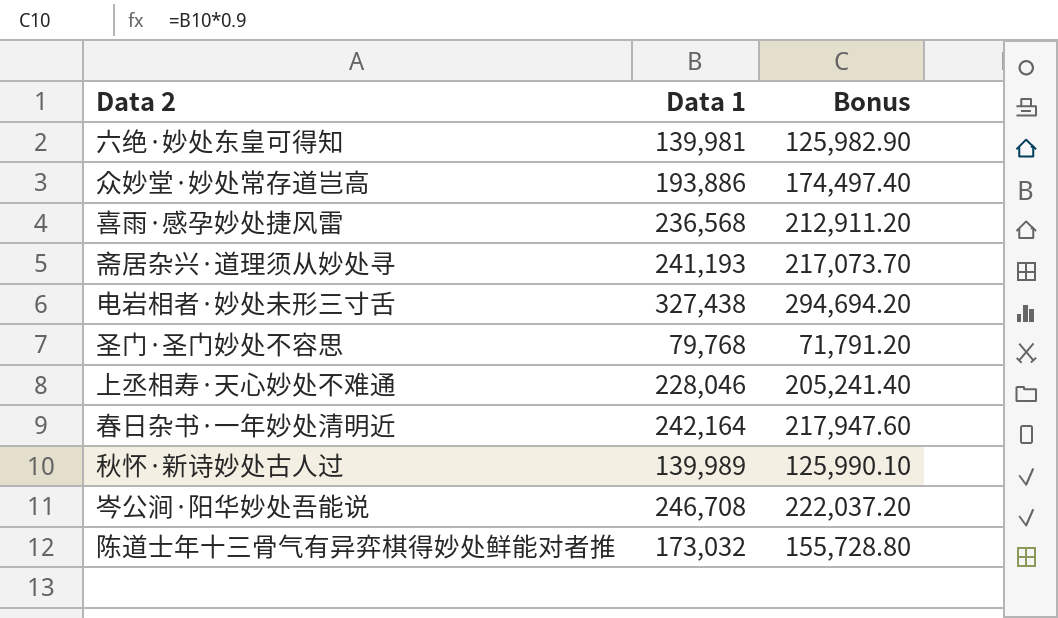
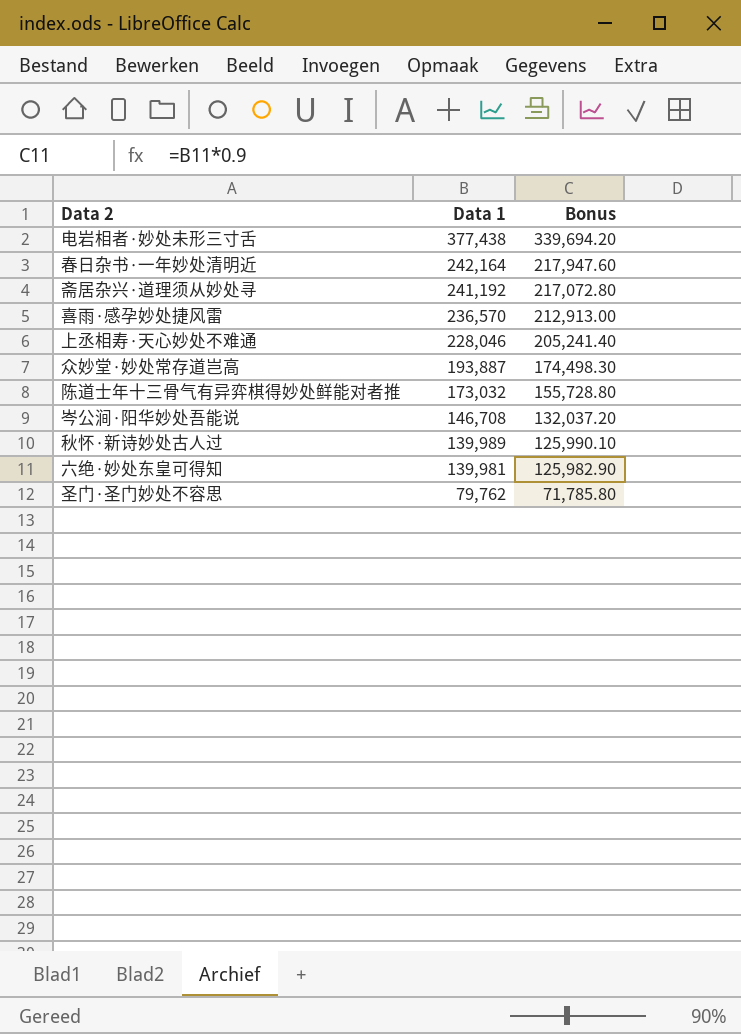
row order: none -> Data 1 descending
电岩相者·妙处未形三寸舌 | Data 1: 327,438 -> 377,438
电岩相者·妙处未形三寸舌 | Bonus: 294,694.20 -> 339,694.20
斋居杂兴·道理须从妙处寻 | Data 1: 241,193 -> 241,192
斋居杂兴·道理须从妙处寻 | Bonus: 217,073.70 -> 217,072.80
喜雨·感孕妙处捷风雷 | Data 1: 236,568 -> 236,570
喜雨·感孕妙处捷风雷 | Bonus: 212,911.20 -> 212,913.00
众妙堂·妙处常存道岂高 | Data 1: 193,886 -> 193,887
众妙堂·妙处常存道岂高 | Bonus: 174,497.40 -> 174,498.30
岑公涧·阳华妙处吾能说 | Data 1: 246,708 -> 146,708
岑公涧·阳华妙处吾能说 | Bonus: 222,037.20 -> 132,037.20
圣门·圣门妙处不容思 | Data 1: 79,768 -> 79,762
圣门·圣门妙处不容思 | Bonus: 71,791.20 -> 71,785.80

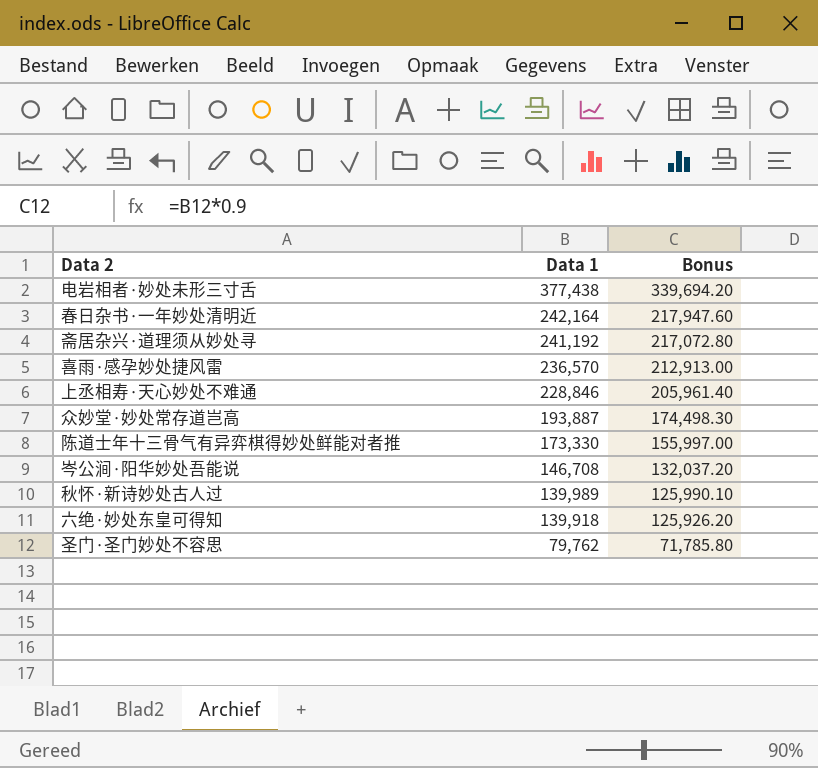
上丞相寿·天心妙处不难通 | Data 1: 228,046 -> 228,846
上丞相寿·天心妙处不难通 | Bonus: 205,241.40 -> 205,961.40
陈道士年十三骨气有异弈棋得妙处鲜能对者推 | Data 1: 173,032 -> 173,330
陈道士年十三骨气有异弈棋得妙处鲜能对者推 | Bonus: 155,728.80 -> 155,997.00
六绝·妙处东皇可得知 | Data 1: 139,981 -> 139,918
六绝·妙处东皇可得知 | Bonus: 125,982.90 -> 125,926.20

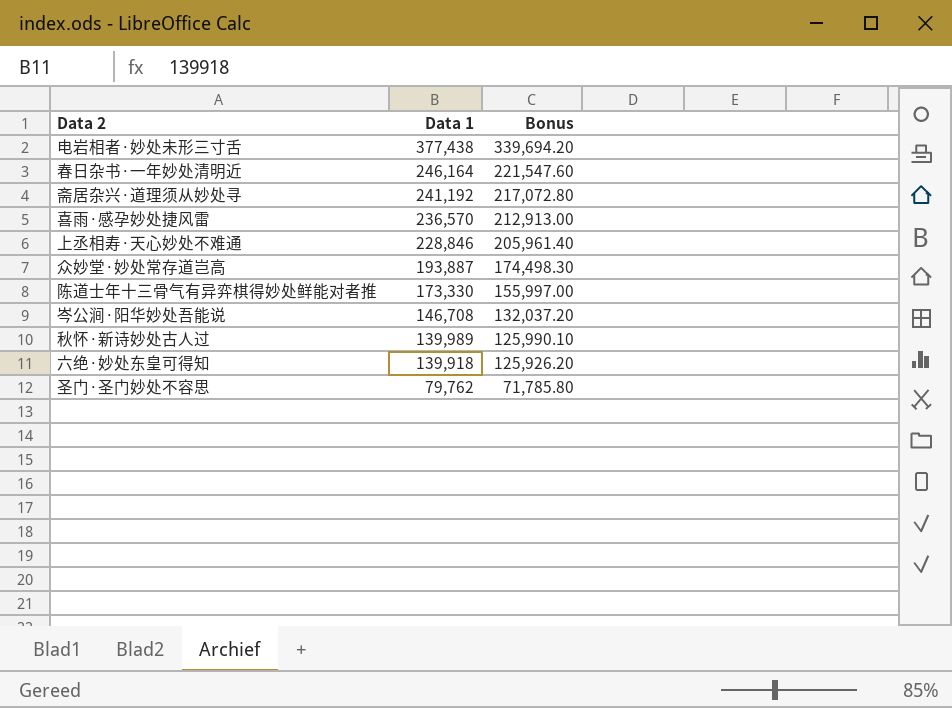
春日杂书·一年妙处清明近 | Data 1: 242,164 -> 246,164
春日杂书·一年妙处清明近 | Bonus: 217,947.60 -> 221,547.60

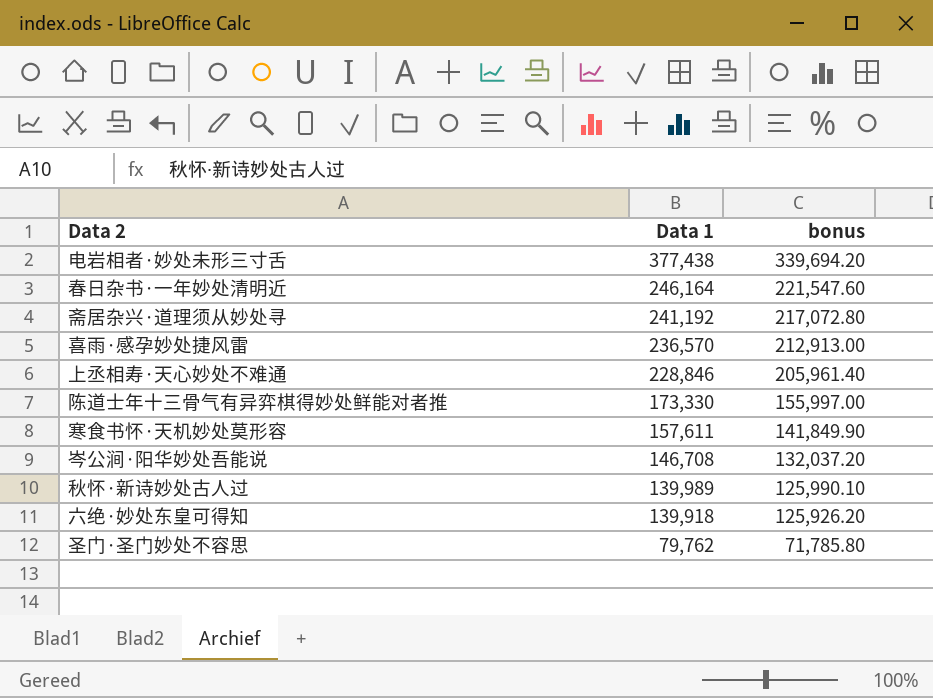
column name: Bonus -> bonus
row 众妙堂·妙处常存道岂高: 193,887 | 174,498.30 -> none
row 寒食书怀·天机妙处莫形容: none -> 157,611 | 141,849.90

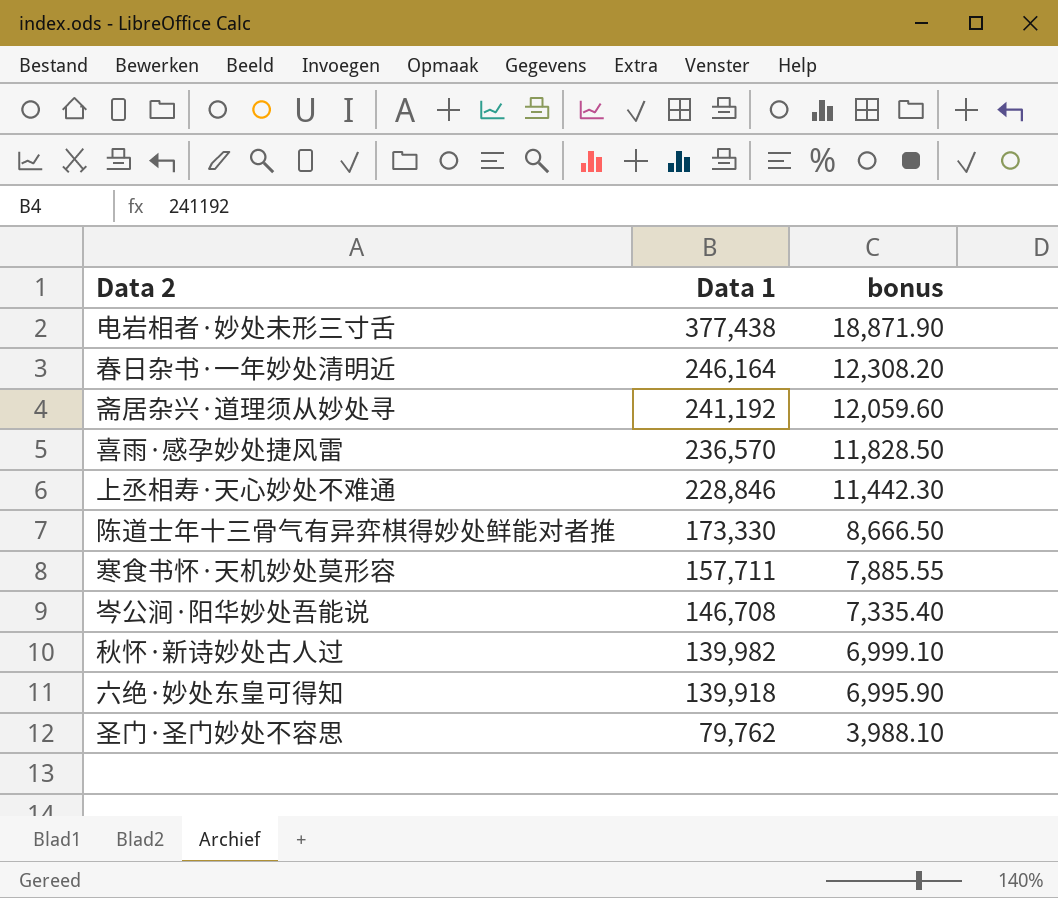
column bonus | formula: [Data 1] * 0.9 -> [Data 1] * 0.05
寒食书怀·天机妙处莫形容 | Data 1: 157,611 -> 157,711
秋怀·新诗妙处古人过 | Data 1: 139,989 -> 139,982

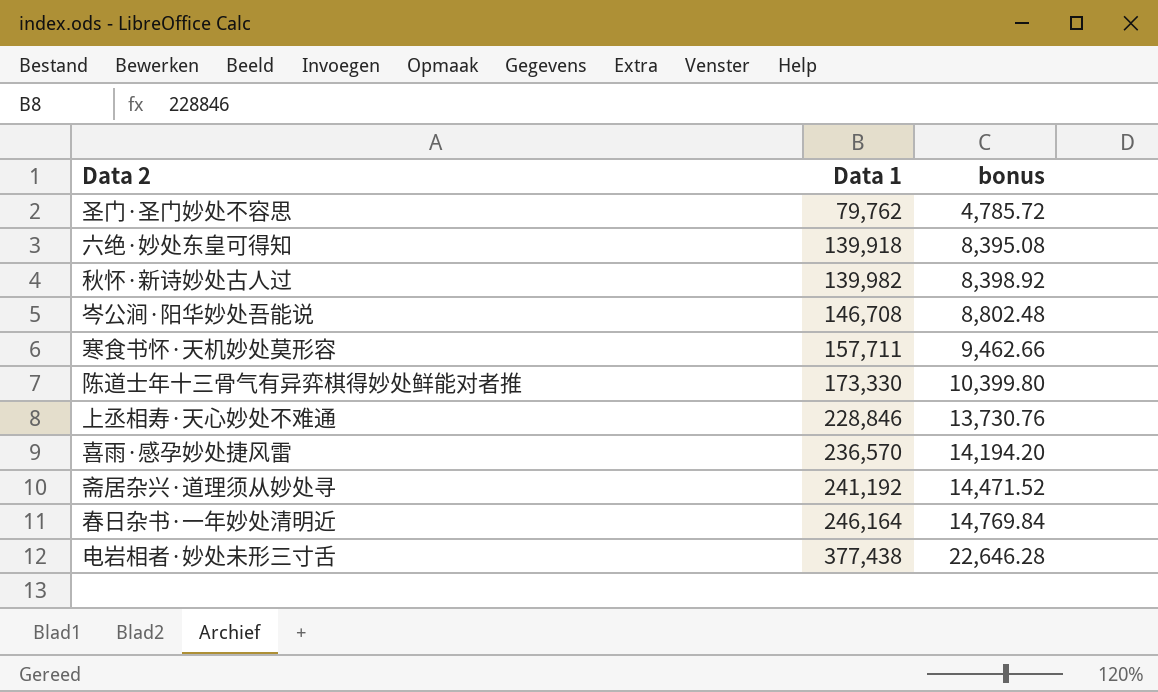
row order: Data 1 descending -> Data 1 ascending
column bonus | formula: [Data 1] * 0.05 -> [Data 1] * 0.06

